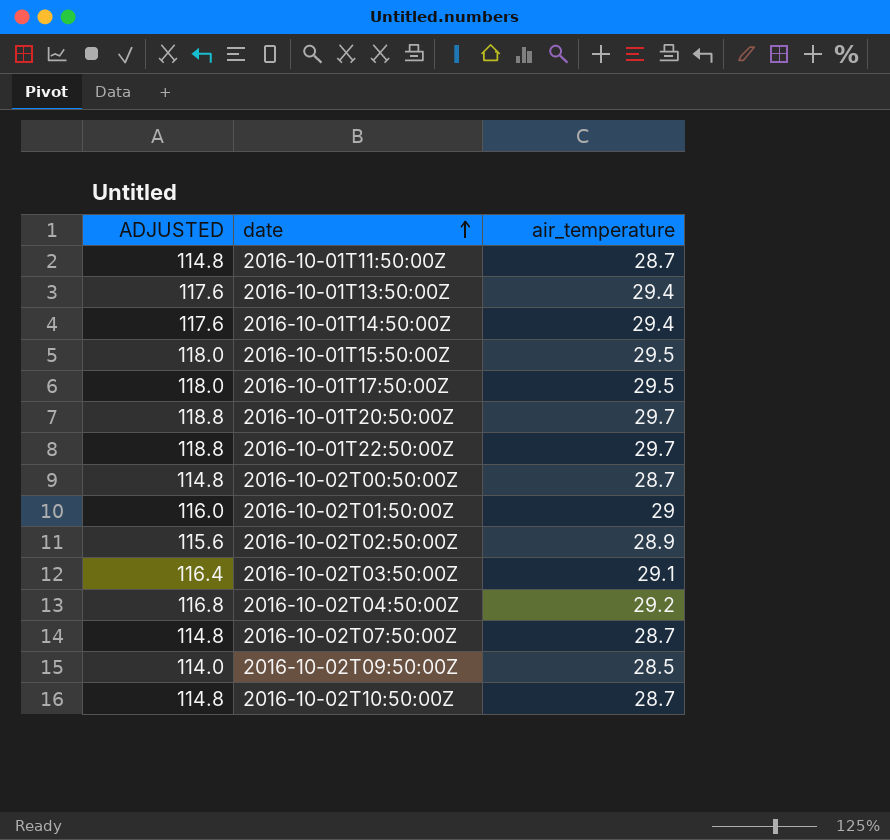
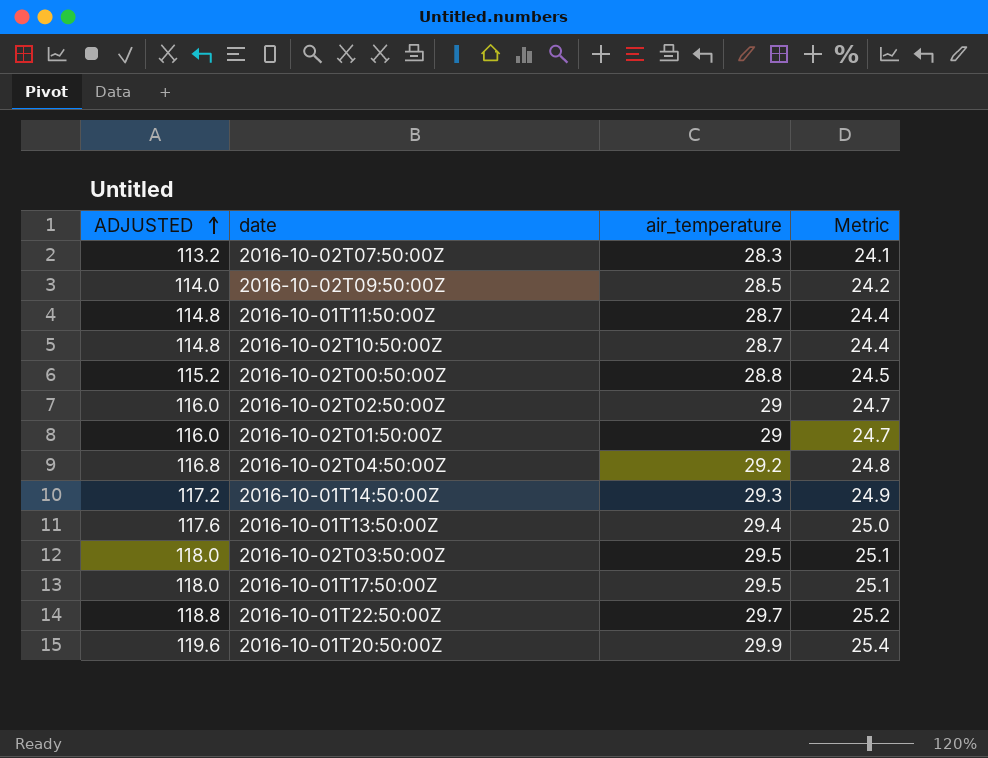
row order: date ascending -> ADJUSTED ascending
column Metric | formula: none -> [air_temperature] * 0.85
row 2016-10-01T15:50:00Z: 118.0 | 29.5 -> none
2016-10-02T07:50:00Z | ADJUSTED: 114.8 -> 113.2
2016-10-02T07:50:00Z | air_temperature: 28.7 -> 28.3
2016-10-02T00:50:00Z | ADJUSTED: 114.8 -> 115.2
2016-10-02T00:50:00Z | air_temperature: 28.7 -> 28.8
2016-10-02T02:50:00Z | ADJUSTED: 115.6 -> 116.0
2016-10-02T02:50:00Z | air_temperature: 28.9 -> 29
2016-10-01T14:50:00Z | ADJUSTED: 117.6 -> 117.2
2016-10-01T14:50:00Z | air_temperature: 29.4 -> 29.3
2016-10-02T03:50:00Z | ADJUSTED: 116.4 -> 118.0
2016-10-02T03:50:00Z | air_temperature: 29.1 -> 29.5
2016-10-01T20:50:00Z | ADJUSTED: 118.8 -> 119.6
2016-10-01T20:50:00Z | air_temperature: 29.7 -> 29.9

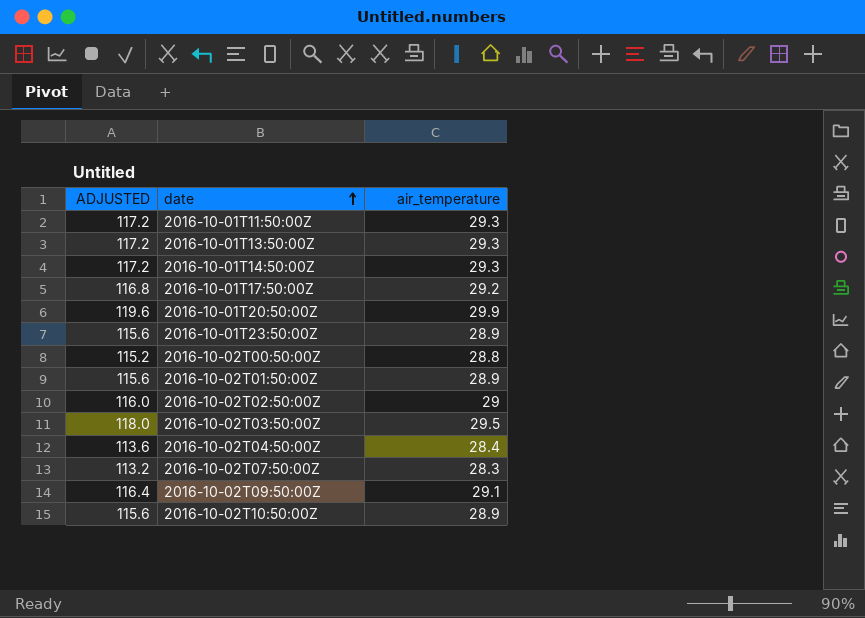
row order: ADJUSTED ascending -> date ascending
column Metric | formula: [air_temperature] * 0.85 -> none
row 2016-10-01T22:50:00Z: 118.8 | 29.7 | 25.2 -> none
2016-10-01T11:50:00Z | ADJUSTED: 114.8 -> 117.2
2016-10-01T11:50:00Z | air_temperature: 28.7 -> 29.3
2016-10-01T13:50:00Z | ADJUSTED: 117.6 -> 117.2
2016-10-01T13:50:00Z | air_temperature: 29.4 -> 29.3
2016-10-01T17:50:00Z | ADJUSTED: 118.0 -> 116.8
2016-10-01T17:50:00Z | air_temperature: 29.5 -> 29.2
row 2016-10-01T23:50:00Z: none -> 115.6 | 28.9
2016-10-02T01:50:00Z | ADJUSTED: 116.0 -> 115.6
2016-10-02T01:50:00Z | air_temperature: 29 -> 28.9
2016-10-02T04:50:00Z | ADJUSTED: 116.8 -> 113.6
2016-10-02T04:50:00Z | air_temperature: 29.2 -> 28.4
2016-10-02T09:50:00Z | ADJUSTED: 114.0 -> 116.4
2016-10-02T09:50:00Z | air_temperature: 28.5 -> 29.1
2016-10-02T10:50:00Z | ADJUSTED: 114.8 -> 115.6
2016-10-02T10:50:00Z | air_temperature: 28.7 -> 28.9

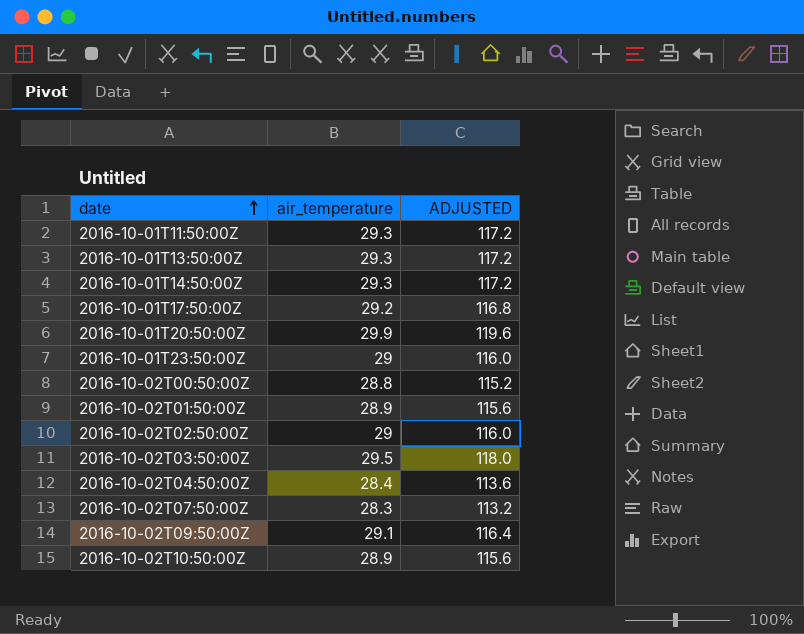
column ADJUSTED | position: 1 -> 3
2016-10-01T23:50:00Z | air_temperature: 28.9 -> 29
2016-10-01T23:50:00Z | ADJUSTED: 115.6 -> 116.0

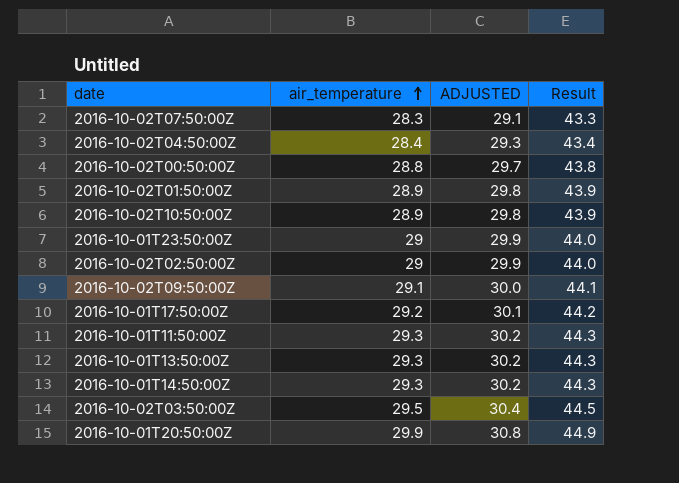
row order: date ascending -> air_temperature ascending
column ADJUSTED | formula: [air_temperature] * 4 -> [air_temperature] * 1.03
column Result | formula: none -> [air_temperature] + 15

